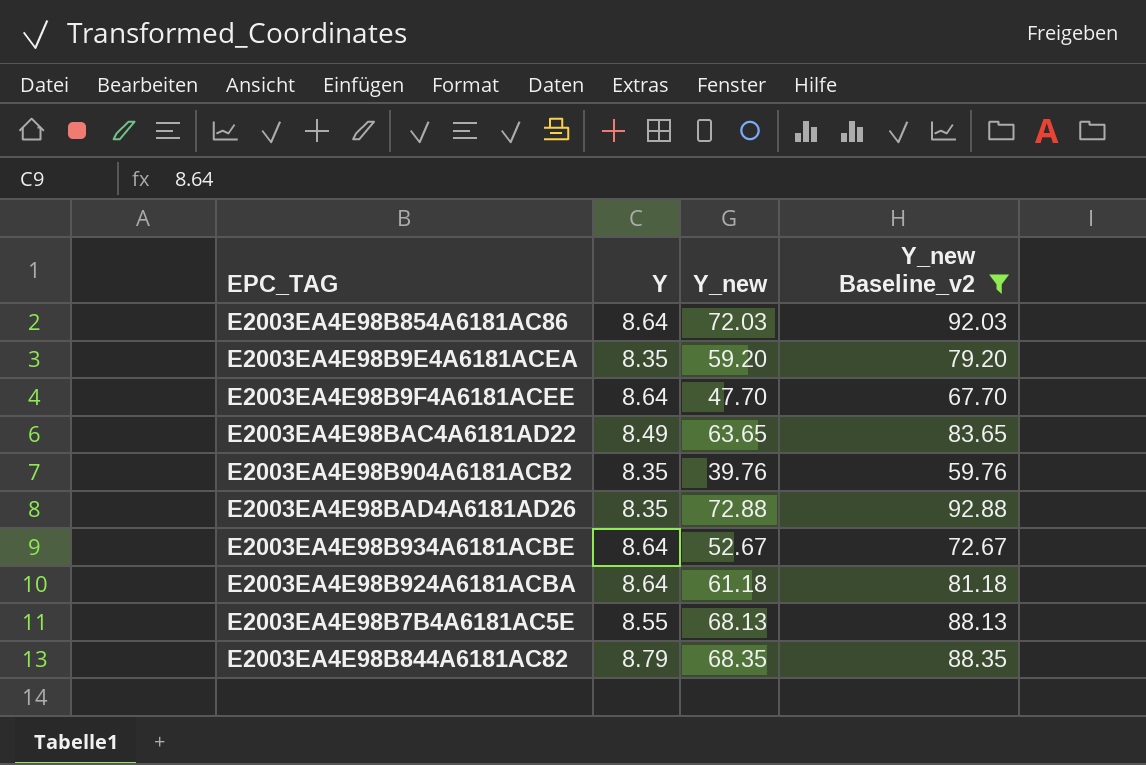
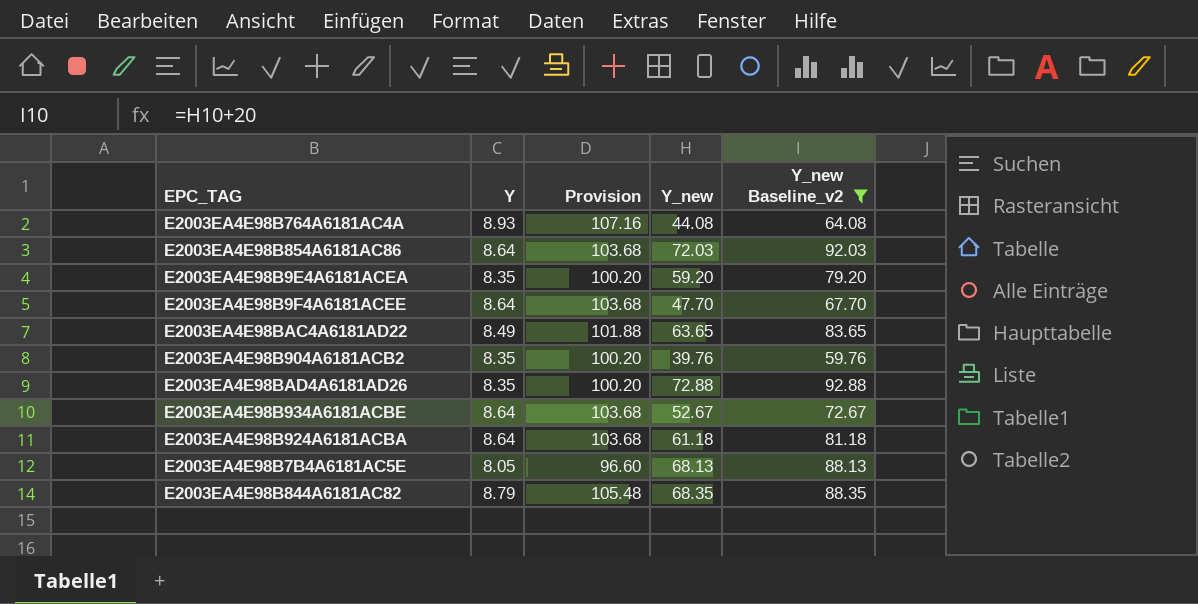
column Provision | formula: none -> [Y] * 12
row E2003EA4E98B764A6181AC4A: none -> 8.93 | 107.16 | 44.08 | 64.08
E2003EA4E98B7B4A6181AC5E | Y: 8.55 -> 8.05

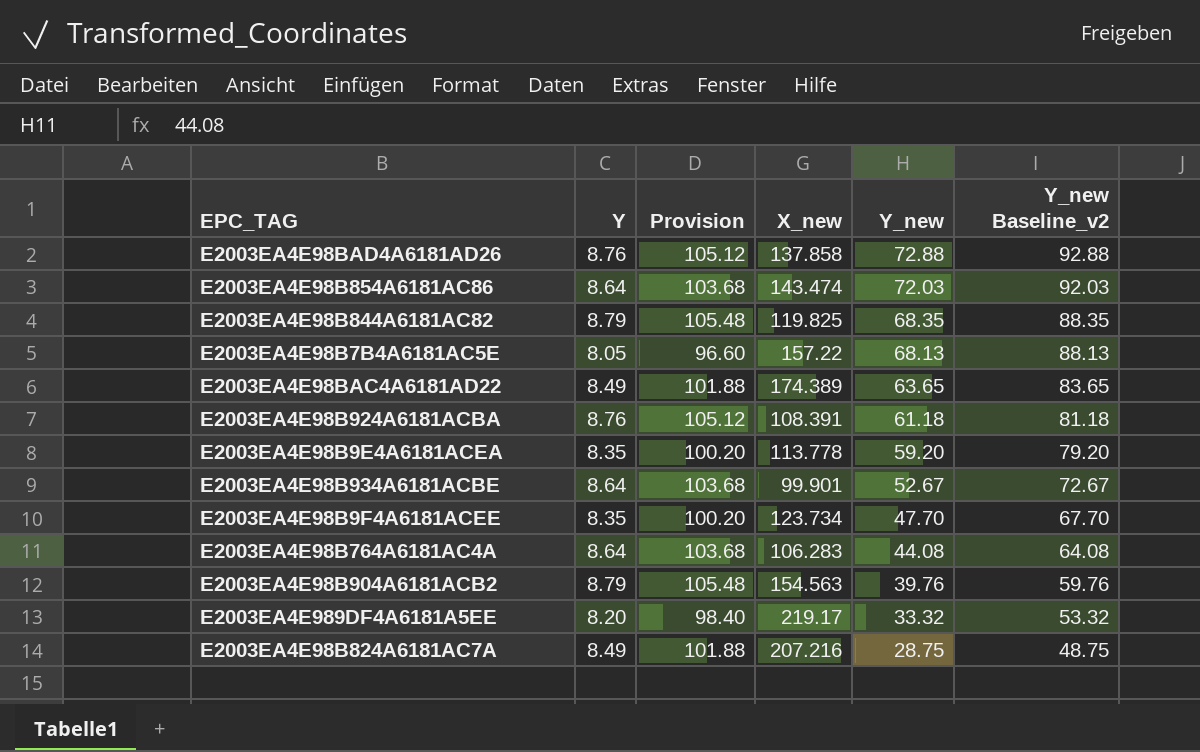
filter: Y_new Baseline_v2 >= 59.76 -> none
row order: none -> Y_new descending
column X_new | position: none -> 4
E2003EA4E98BAD4A6181AD26 | Y: 8.35 -> 8.76
E2003EA4E98BAD4A6181AD26 | Provision: 100.20 -> 105.12
E2003EA4E98B924A6181ACBA | Y: 8.64 -> 8.76
E2003EA4E98B924A6181ACBA | Provision: 103.68 -> 105.12
E2003EA4E98B9F4A6181ACEE | Y: 8.64 -> 8.35
E2003EA4E98B9F4A6181ACEE | Provision: 103.68 -> 100.20
E2003EA4E98B764A6181AC4A | Y: 8.93 -> 8.64
E2003EA4E98B764A6181AC4A | Provision: 107.16 -> 103.68
E2003EA4E98B904A6181ACB2 | Y: 8.35 -> 8.79
E2003EA4E98B904A6181ACB2 | Provision: 100.20 -> 105.48

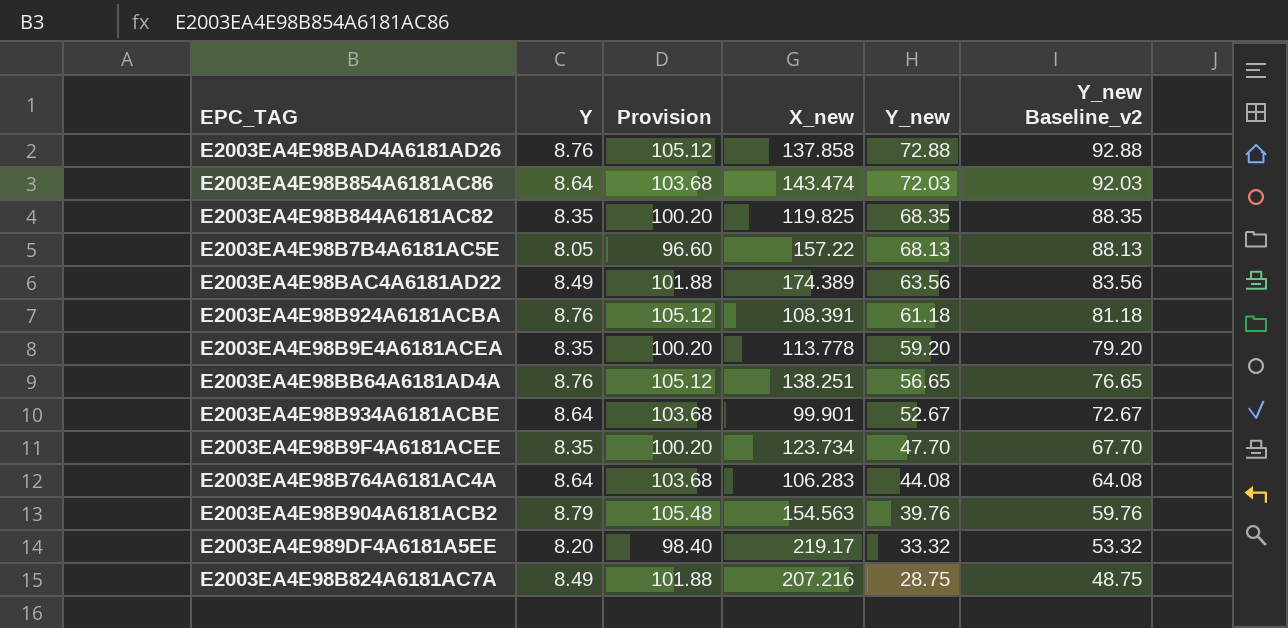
E2003EA4E98B844A6181AC82 | Y: 8.79 -> 8.35
E2003EA4E98B844A6181AC82 | Provision: 105.48 -> 100.20
E2003EA4E98BAC4A6181AD22 | Y_new: 63.65 -> 63.56
E2003EA4E98BAC4A6181AD22 | Y_new Baseline_v2: 83.65 -> 83.56
row E2003EA4E98BB64A6181AD4A: none -> 8.76 | 105.12 | 138.251 | 56.65 | 76.65

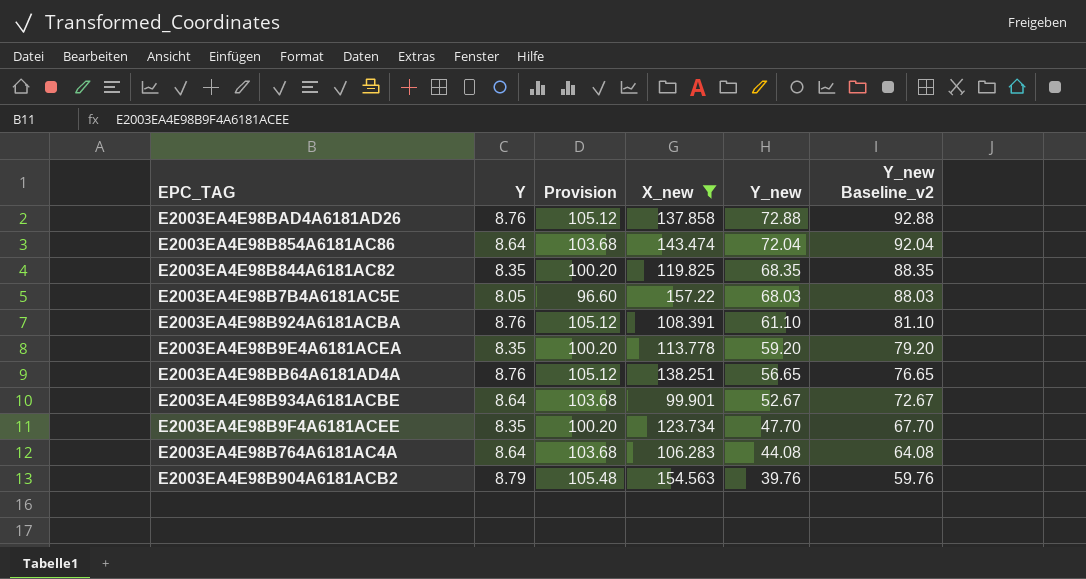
filter: none -> X_new <= 157.22
E2003EA4E98B854A6181AC86 | Y_new: 72.03 -> 72.04
E2003EA4E98B854A6181AC86 | Y_new Baseline_v2: 92.03 -> 92.04
E2003EA4E98B7B4A6181AC5E | Y_new: 68.13 -> 68.03
E2003EA4E98B7B4A6181AC5E | Y_new Baseline_v2: 88.13 -> 88.03
E2003EA4E98B924A6181ACBA | Y_new: 61.18 -> 61.10
E2003EA4E98B924A6181ACBA | Y_new Baseline_v2: 81.18 -> 81.10

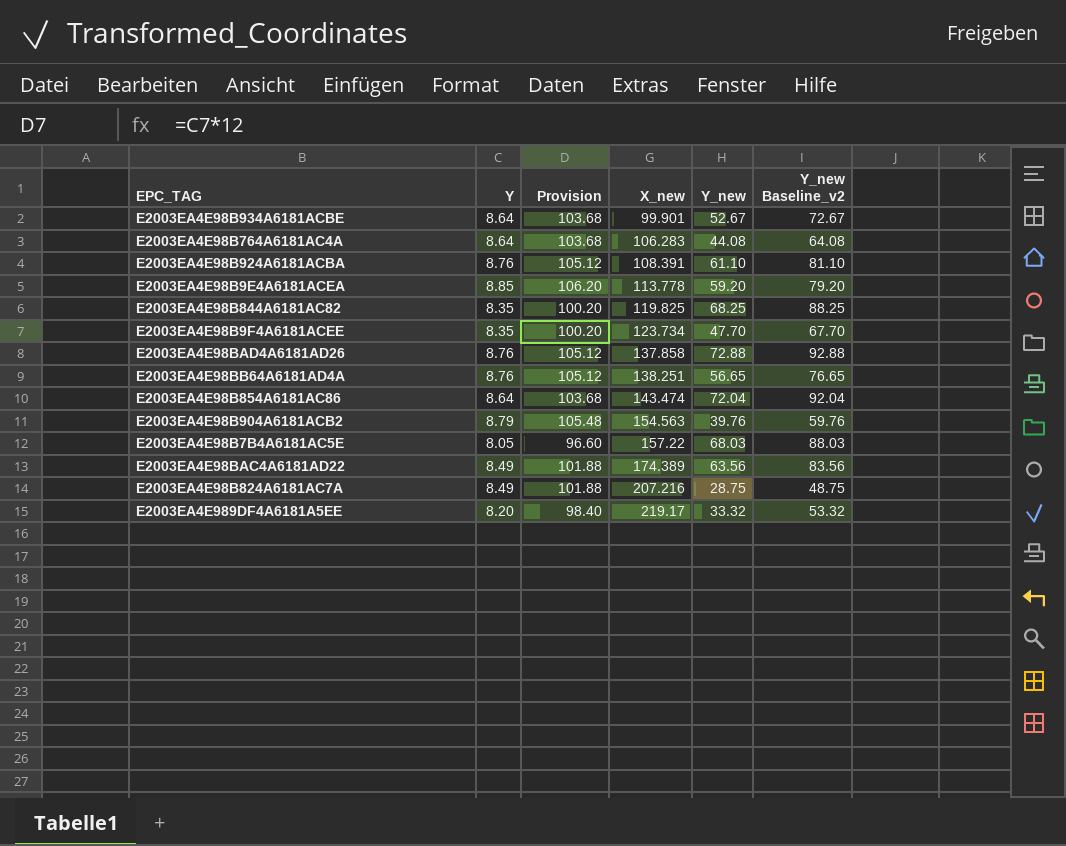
filter: X_new <= 157.22 -> none
row order: Y_new descending -> X_new ascending
E2003EA4E98B9E4A6181ACEA | Y: 8.35 -> 8.85
E2003EA4E98B9E4A6181ACEA | Provision: 100.20 -> 106.20
E2003EA4E98B844A6181AC82 | Y_new: 68.35 -> 68.25
E2003EA4E98B844A6181AC82 | Y_new Baseline_v2: 88.35 -> 88.25

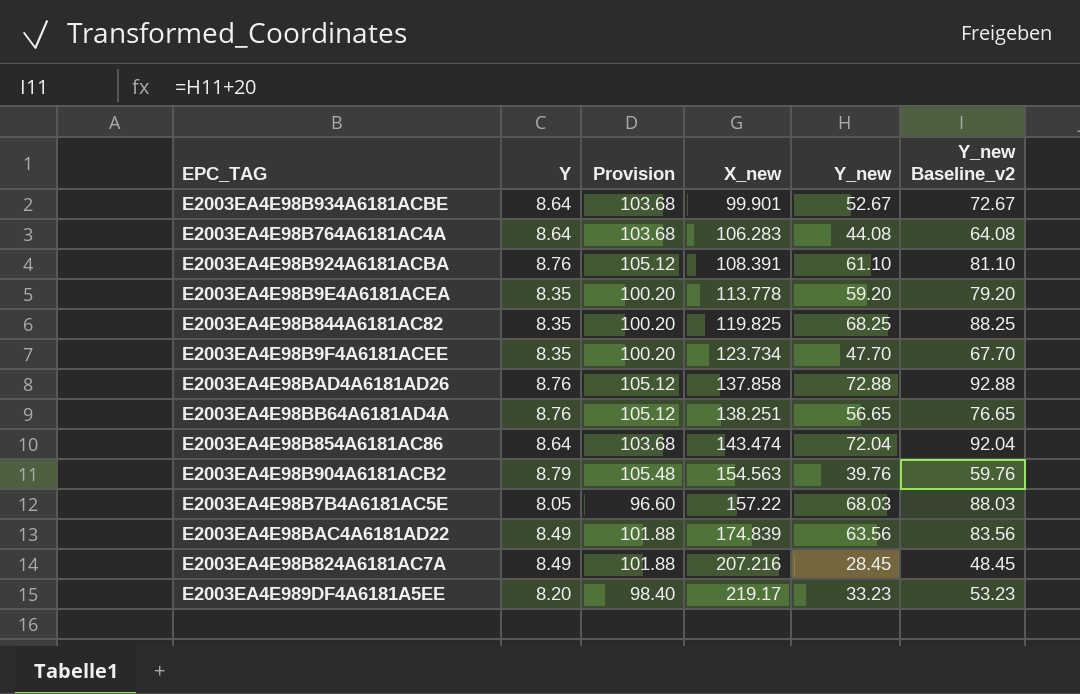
E2003EA4E98B9E4A6181ACEA | Y: 8.85 -> 8.35
E2003EA4E98B9E4A6181ACEA | Provision: 106.20 -> 100.20
E2003EA4E98BAC4A6181AD22 | X_new: 174.389 -> 174.839
E2003EA4E98B824A6181AC7A | Y_new: 28.75 -> 28.45
E2003EA4E98B824A6181AC7A | Y_new Baseline_v2: 48.75 -> 48.45
E2003EA4E989DF4A6181A5EE | Y_new: 33.32 -> 33.23
E2003EA4E989DF4A6181A5EE | Y_new Baseline_v2: 53.32 -> 53.23

